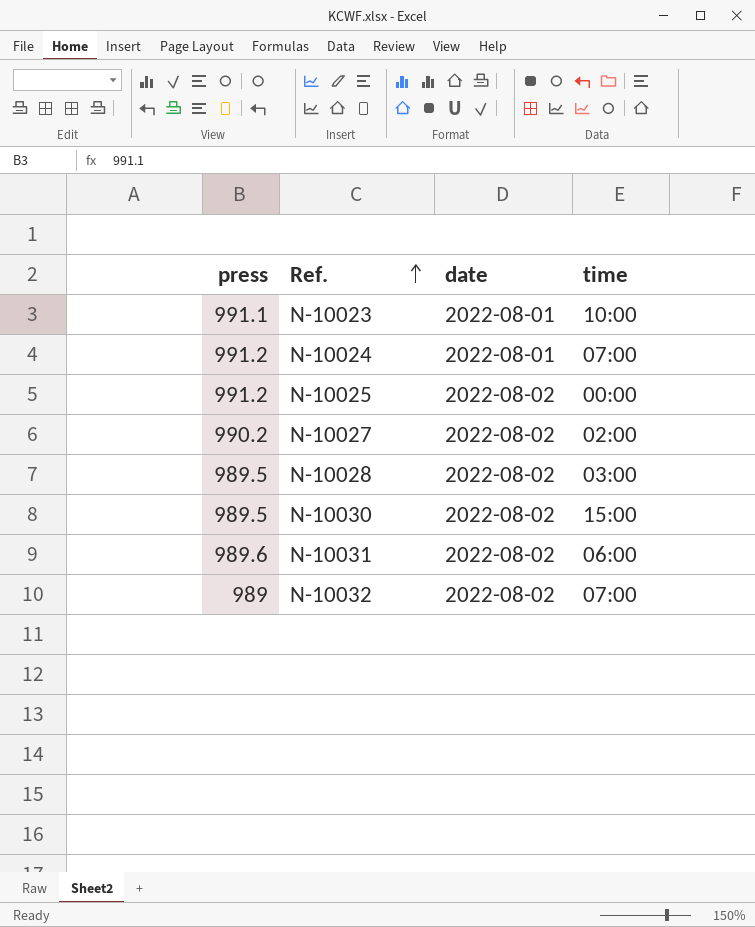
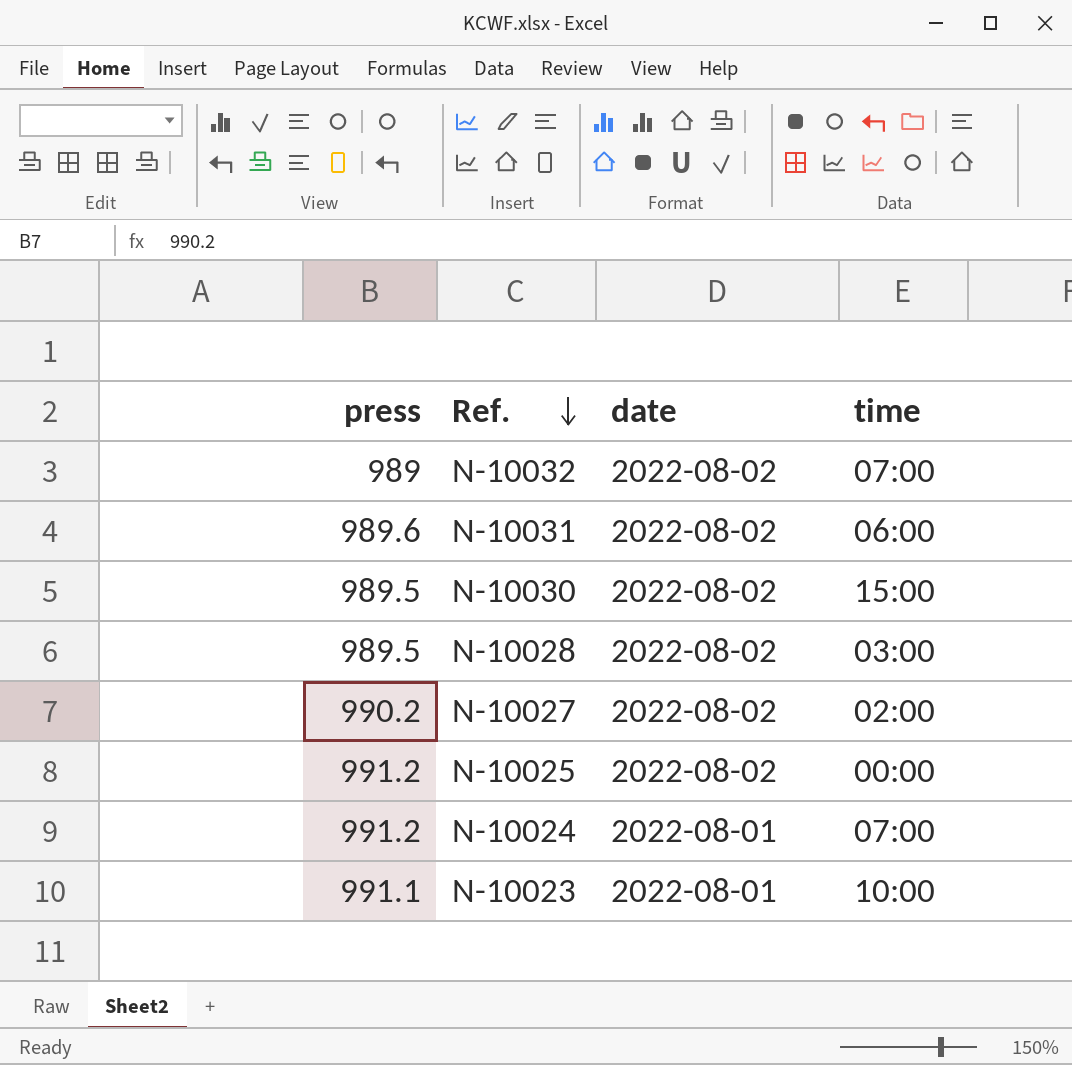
row order: Ref. ascending -> Ref. descending

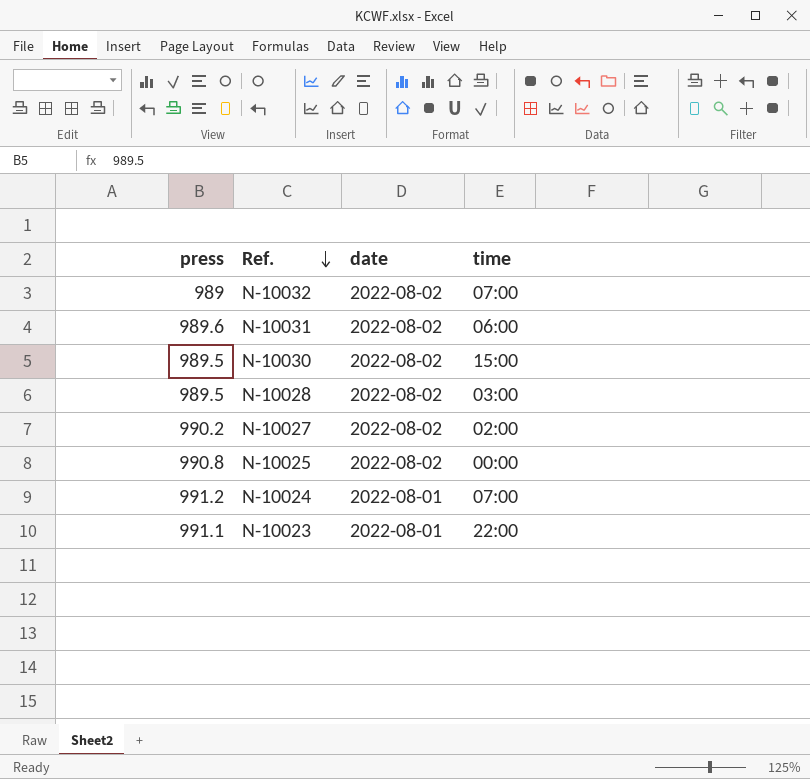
N-10025 | press: 991.2 -> 990.8
N-10023 | time: 10:00 -> 22:00

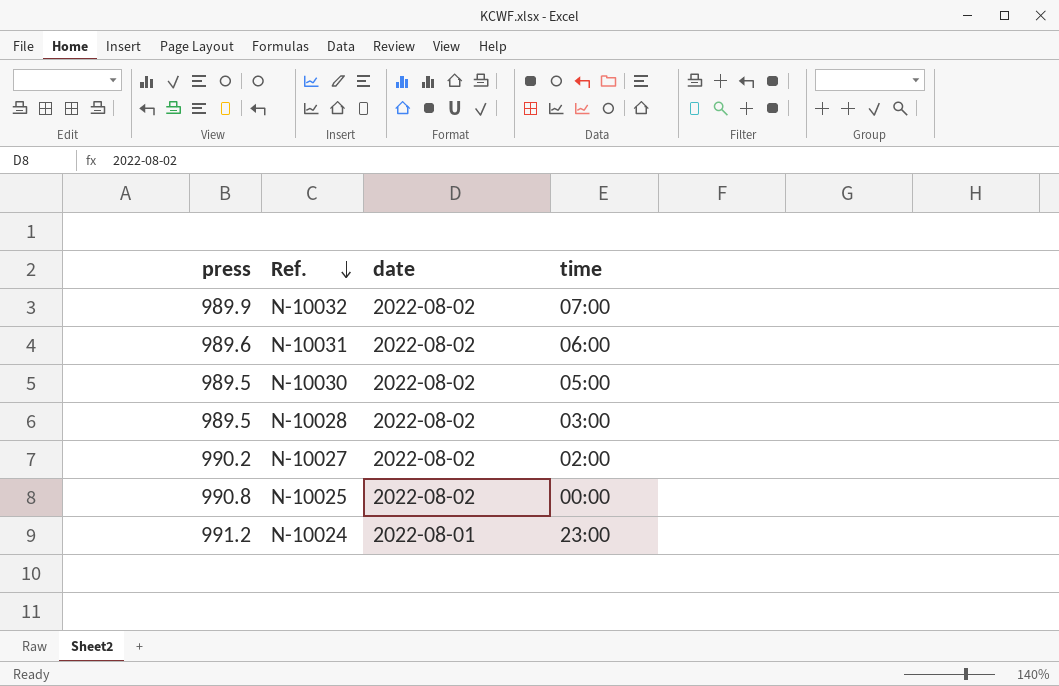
row N-10023: 991.1 | 2022-08-01 | 22:00 -> none
N-10032 | press: 989 -> 989.9
N-10030 | time: 15:00 -> 05:00
N-10024 | time: 07:00 -> 23:00

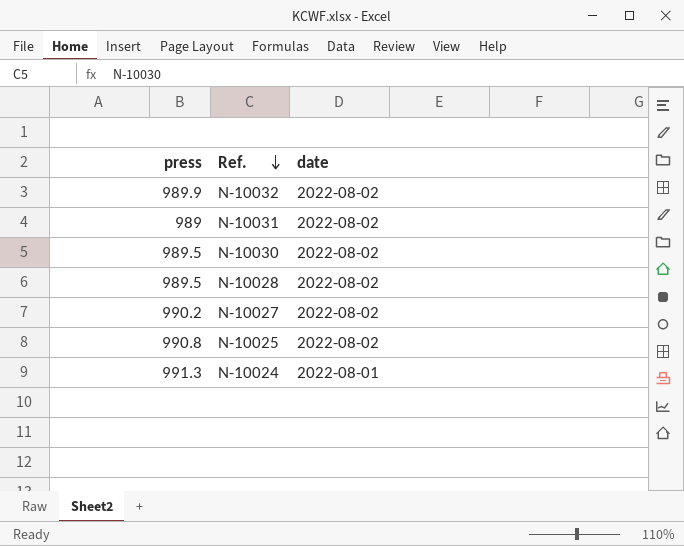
column time | position: 4 -> none
N-10031 | press: 989.6 -> 989
N-10024 | press: 991.2 -> 991.3

